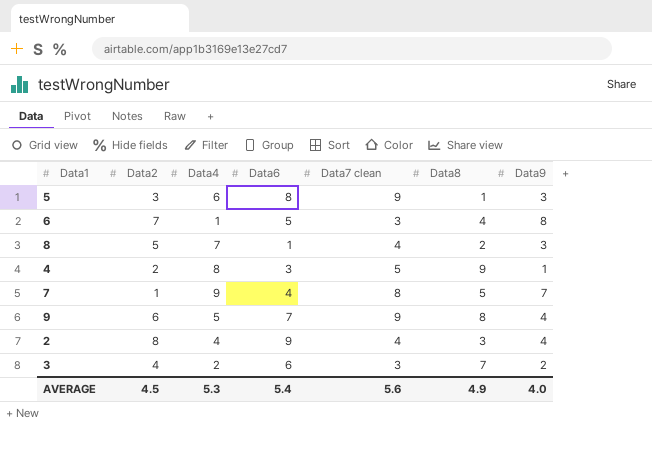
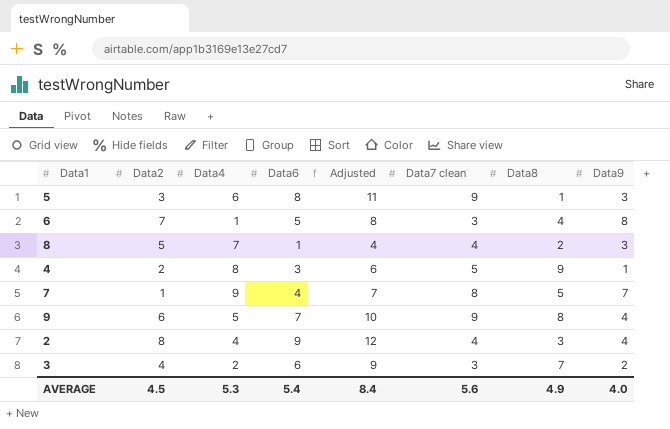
column Adjusted | formula: none -> [Data6] + 3

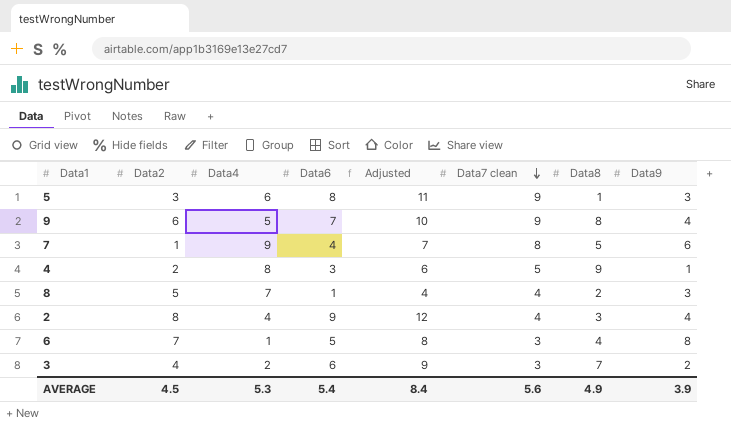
row order: none -> Data7 clean descending
7 | Data9: 7 -> 6
AVERAGE | Data9: 4.0 -> 3.9

